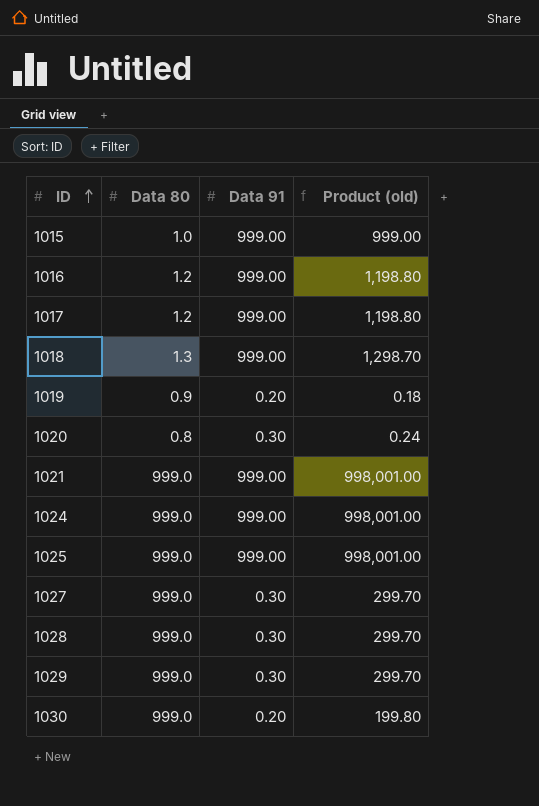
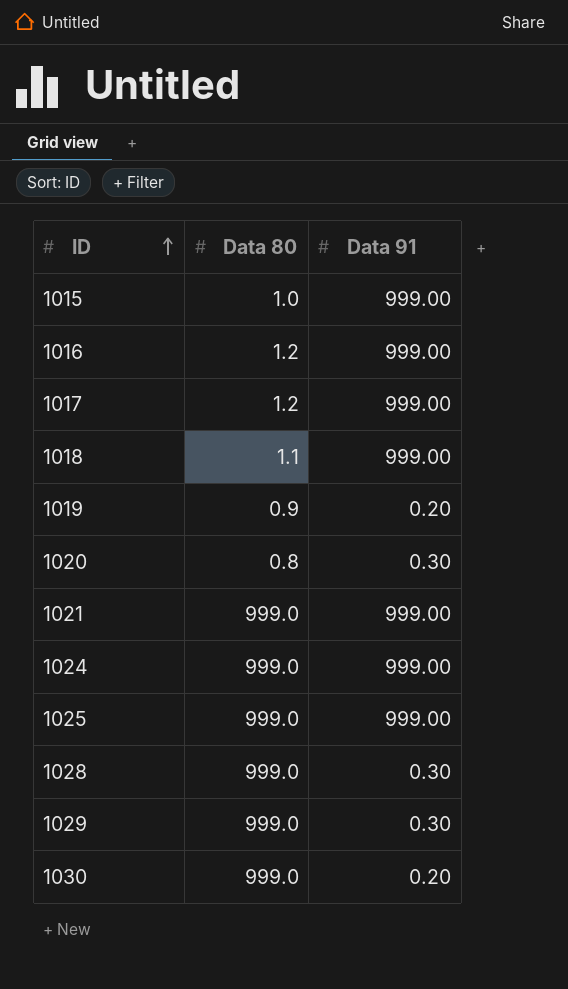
column Product (old) | formula: [Data 80] * [Data 91] -> none
row 1027: 999.0 | 0.30 | 299.70 -> none
1018 | Data 80: 1.3 -> 1.1

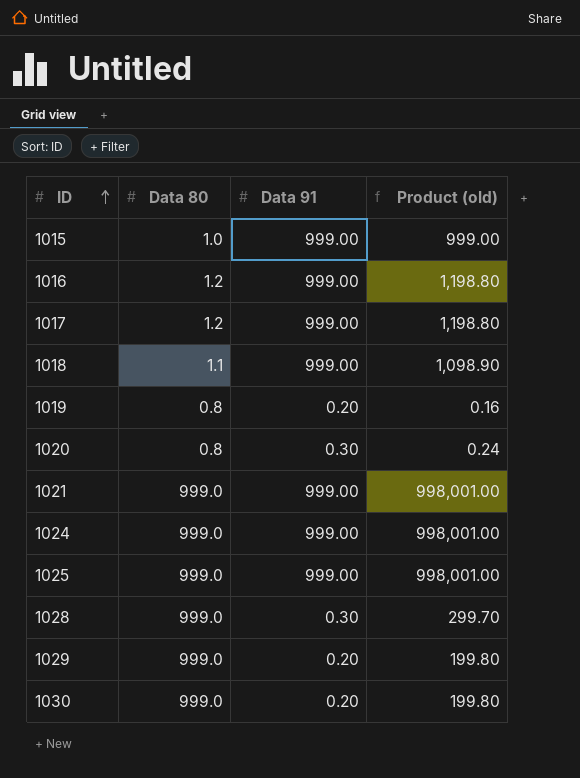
column Product (old) | formula: none -> [Data 80] * [Data 91]
1019 | Data 80: 0.9 -> 0.8
1029 | Data 91: 0.30 -> 0.20

